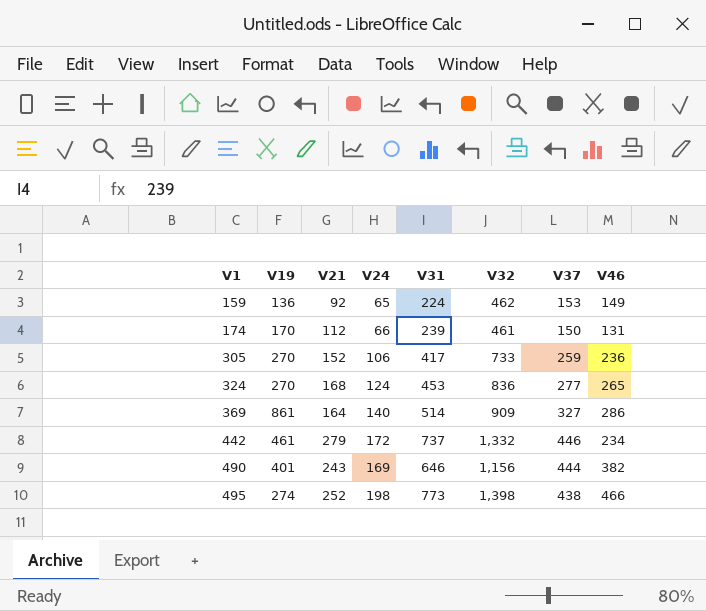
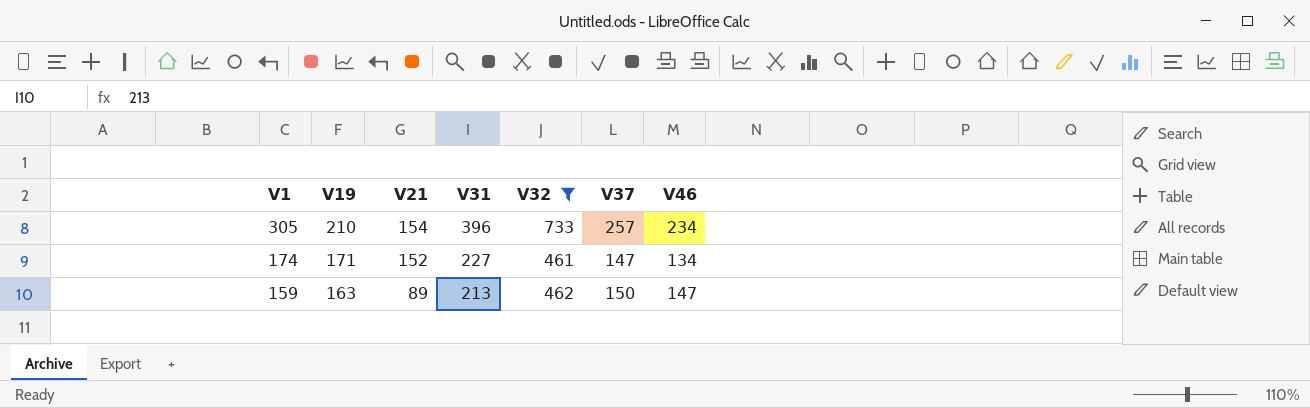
filter: none -> V32 <= 733
row order: V1 ascending -> V1 descending
column V24 | position: 4 -> none
305 | V19: 270 -> 210
305 | V21: 152 -> 154
305 | V31: 417 -> 396
305 | V37: 259 -> 257
305 | V46: 236 -> 234
174 | V19: 170 -> 171
174 | V21: 112 -> 152
174 | V31: 239 -> 227
174 | V37: 150 -> 147
174 | V46: 131 -> 134
159 | V19: 136 -> 163
159 | V21: 92 -> 89
159 | V31: 224 -> 213
159 | V37: 153 -> 150
159 | V46: 149 -> 147

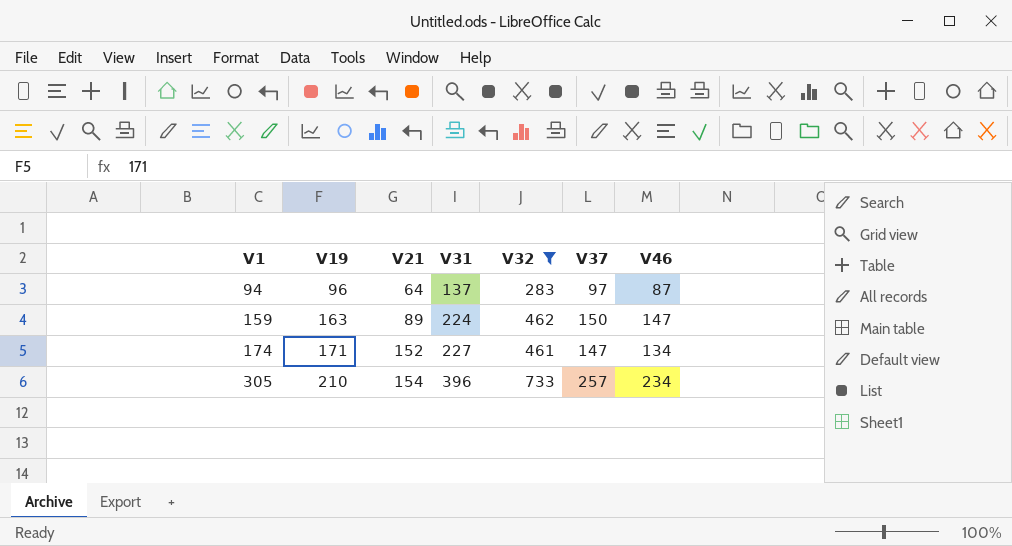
row order: V1 descending -> V1 ascending
row 94: none -> 96 | 64 | 137 | 283 | 97 | 87
159 | V31: 213 -> 224

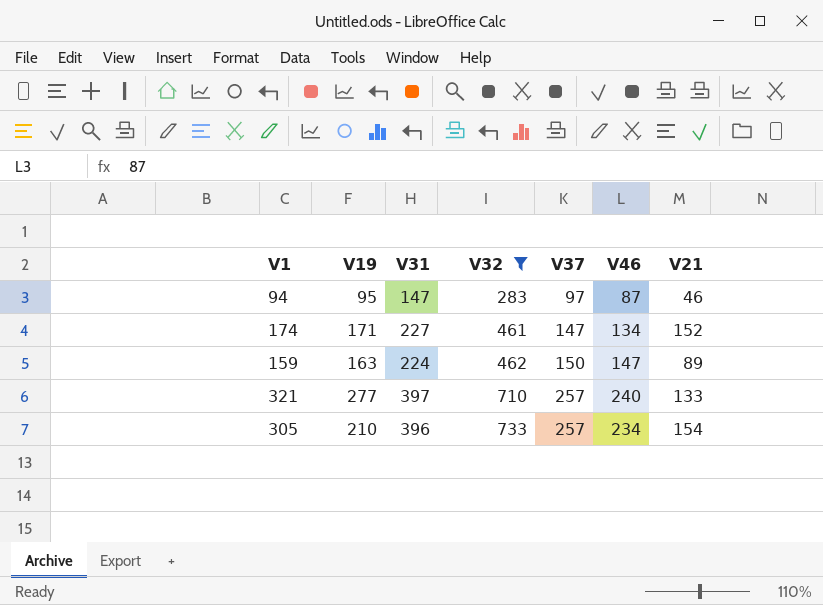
row order: V1 ascending -> V32 ascending
column V21 | position: 3 -> 7
94 | V19: 96 -> 95
94 | V31: 137 -> 147
94 | V21: 64 -> 46
row 321: none -> 277 | 397 | 710 | 257 | 240 | 133

